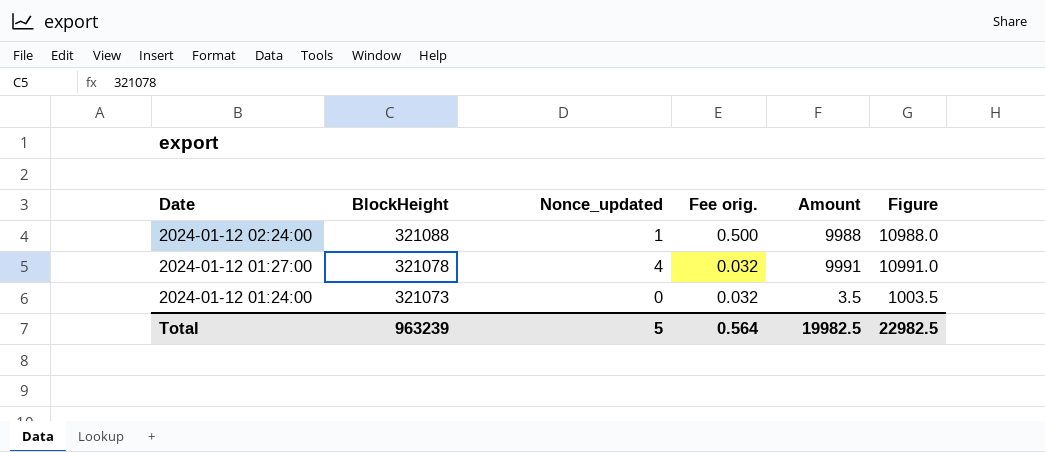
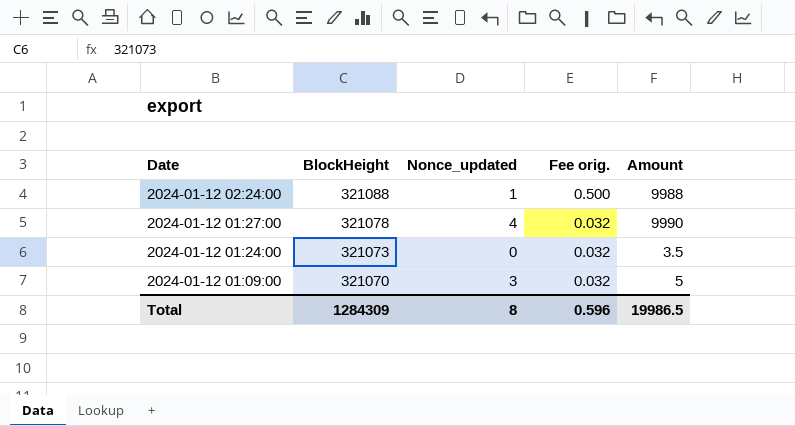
column Figure | formula: [Amount] + 1000 -> none
2024-01-12 01:27:00 | Amount: 9991 -> 9990
row 2024-01-12 01:09:00: none -> 321070 | 3 | 0.032 | 5
Total | BlockHeight: 963239 -> 1284309
Total | Nonce_updated: 5 -> 8
Total | Fee orig.: 0.564 -> 0.596
Total | Amount: 19982.5 -> 19986.5

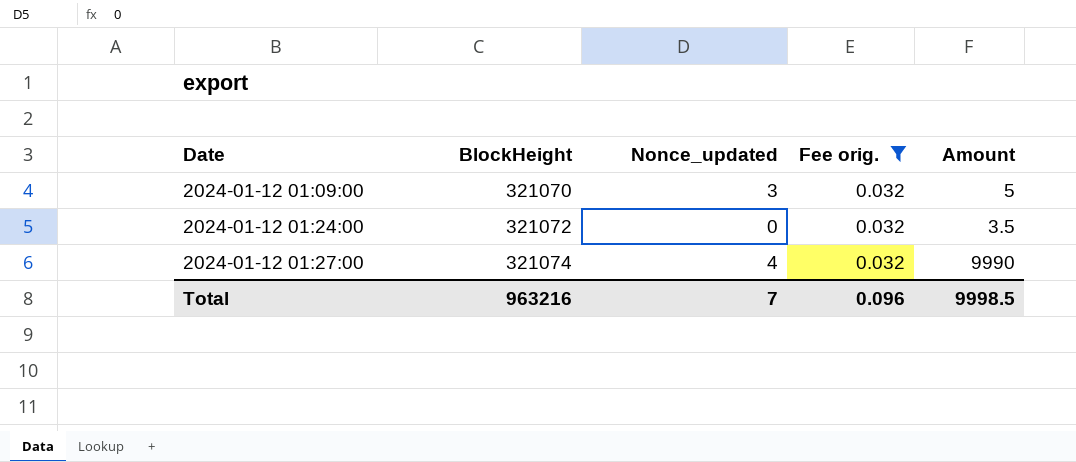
filter: none -> Fee orig. = 0.032
row order: Date descending -> Date ascending
2024-01-12 01:24:00 | BlockHeight: 321073 -> 321072
2024-01-12 01:27:00 | BlockHeight: 321078 -> 321074
Total | BlockHeight: 1284309 -> 963216
Total | Nonce_updated: 8 -> 7
Total | Fee orig.: 0.596 -> 0.096
Total | Amount: 19986.5 -> 9998.5

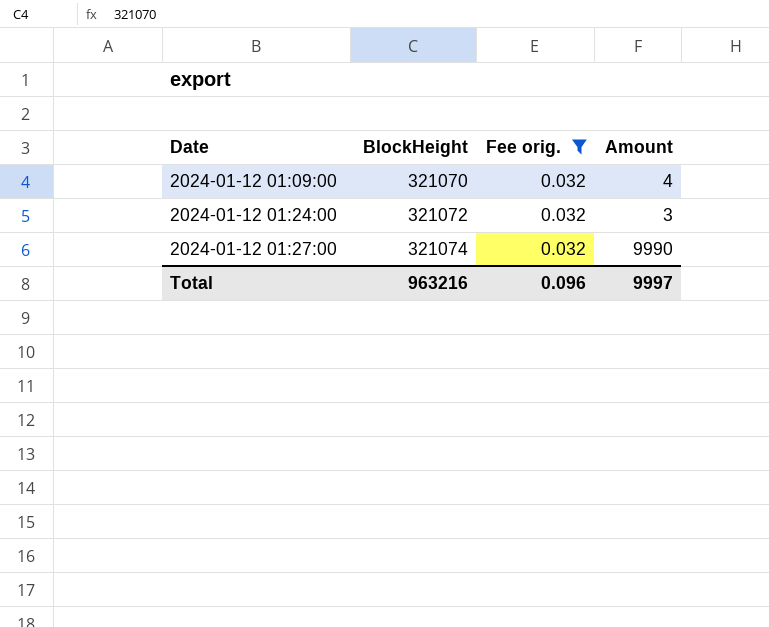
column Nonce_updated | position: 3 -> none
2024-01-12 01:09:00 | Amount: 5 -> 4
2024-01-12 01:24:00 | Amount: 3.5 -> 3
Total | Amount: 9998.5 -> 9997

